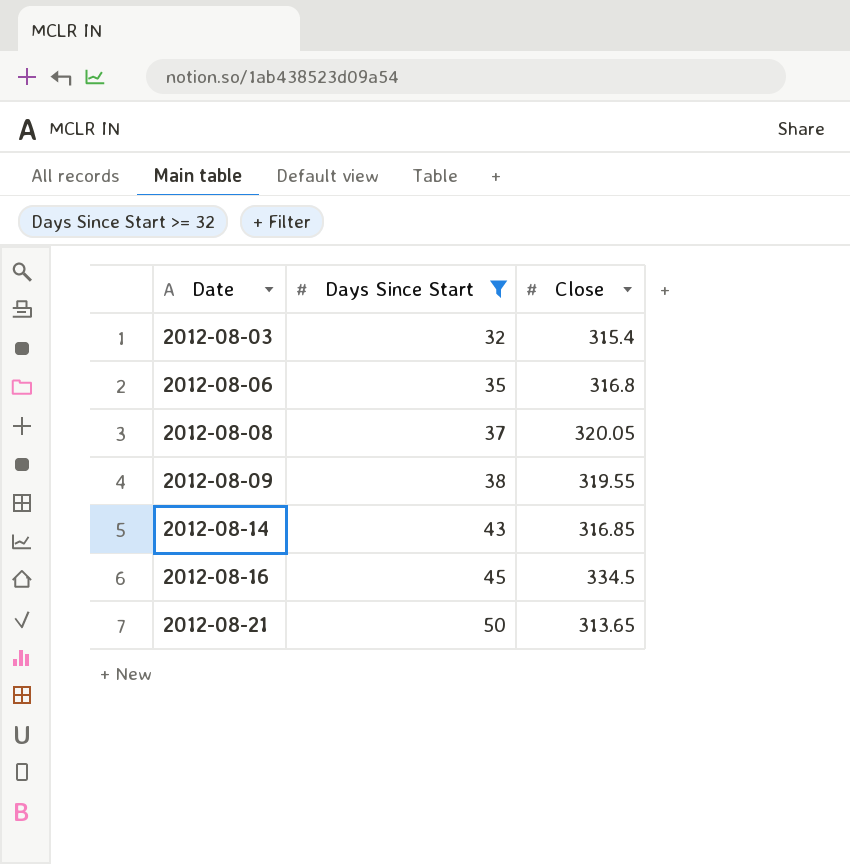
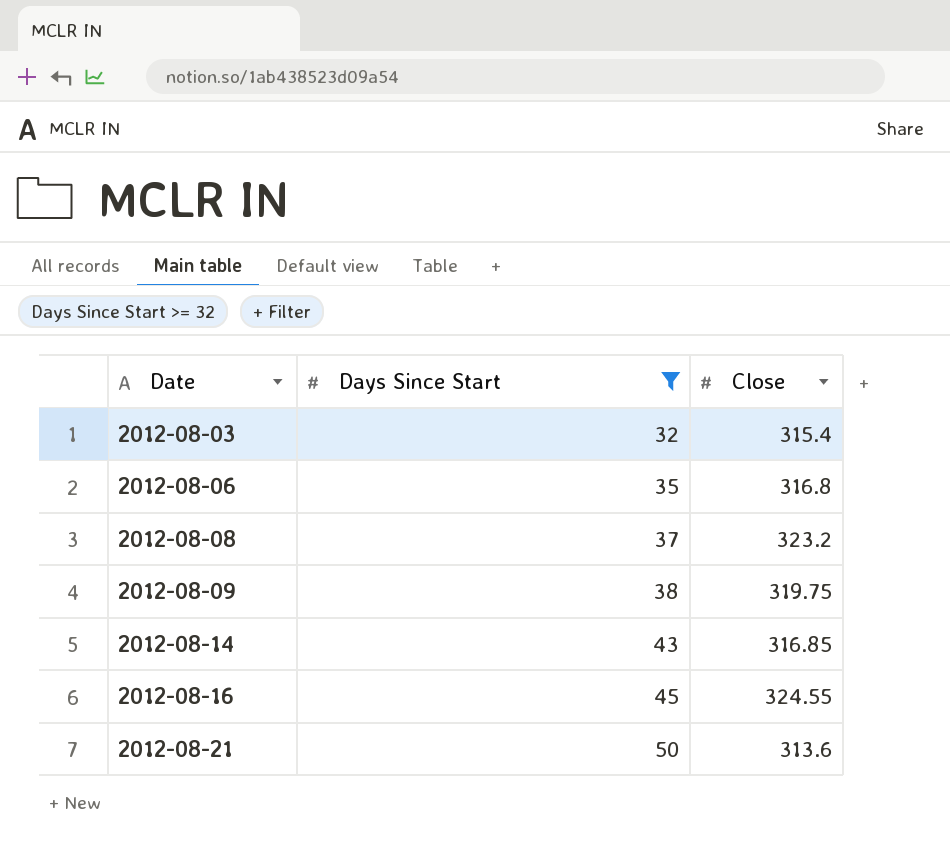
2012-08-08 | Close: 320.05 -> 323.2
2012-08-09 | Close: 319.55 -> 319.75
2012-08-16 | Close: 334.5 -> 324.55
2012-08-21 | Close: 313.65 -> 313.6

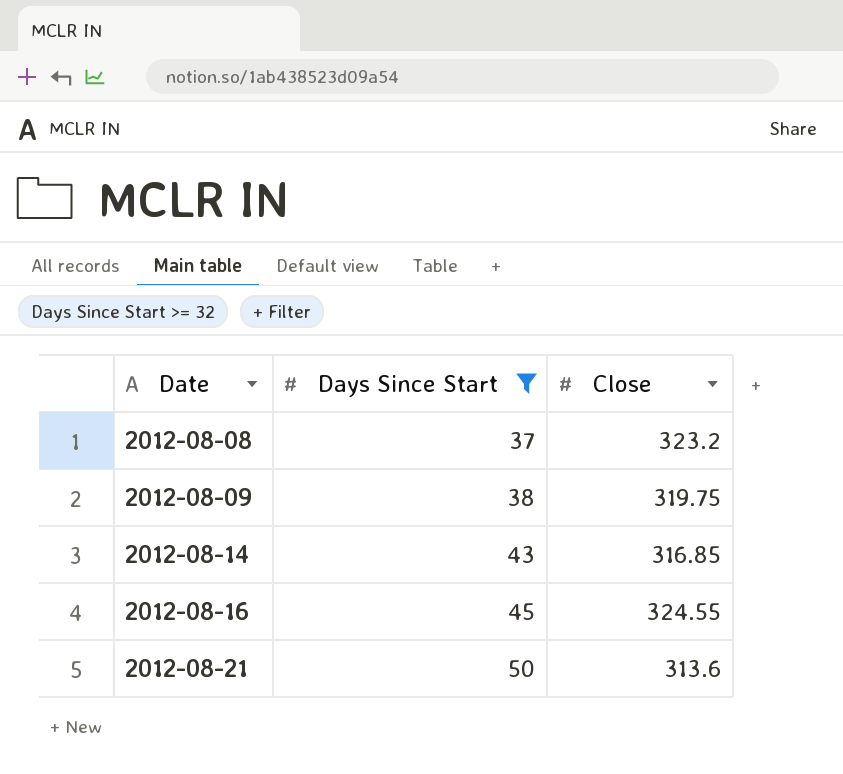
row 2012-08-03: 32 | 315.4 -> none
row 2012-08-06: 35 | 316.8 -> none

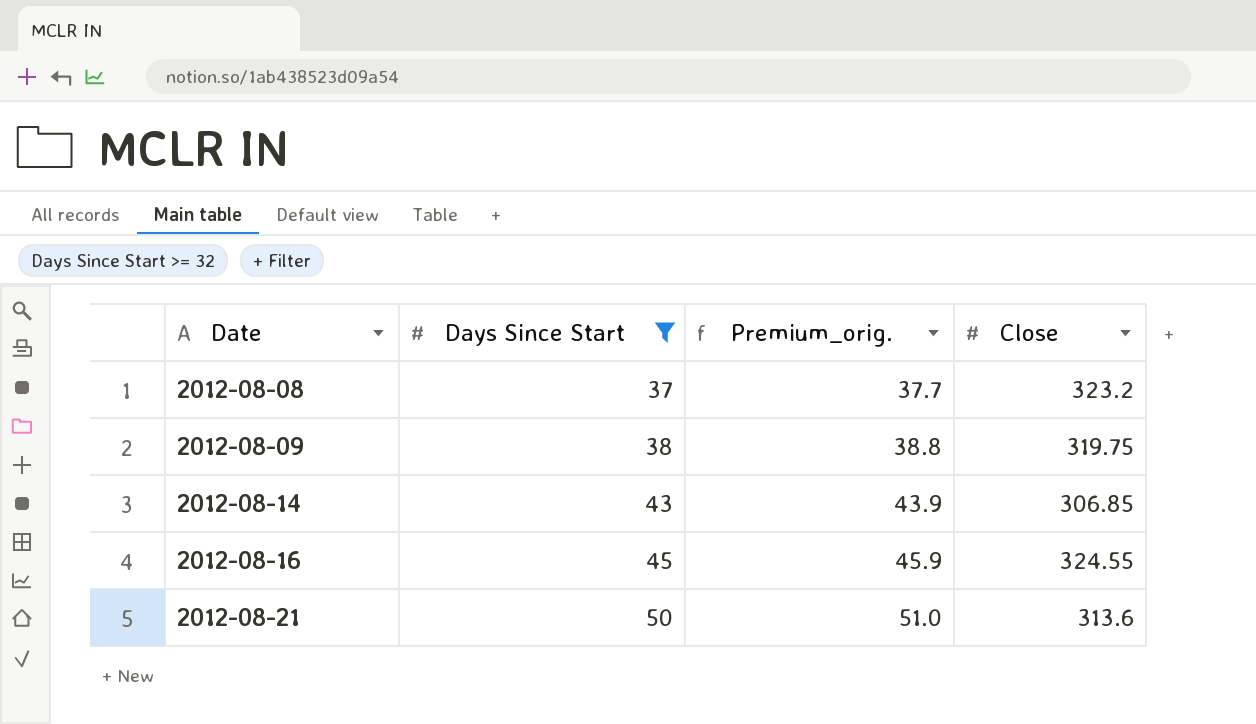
column Premium_orig. | formula: none -> [Days Since Start] * 1.02
2012-08-14 | Close: 316.85 -> 306.85

